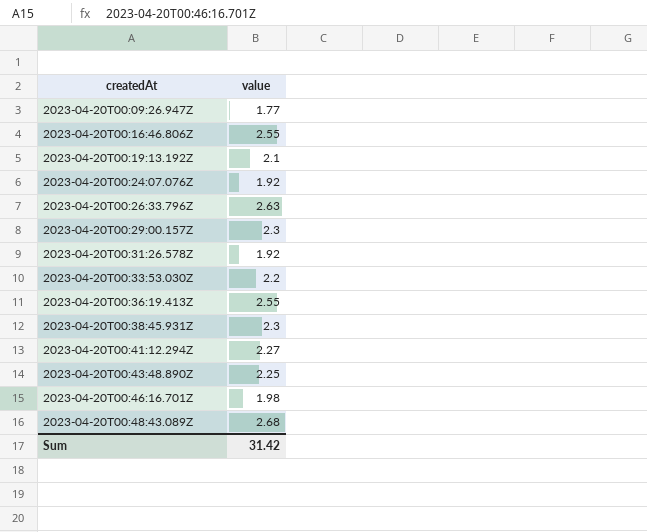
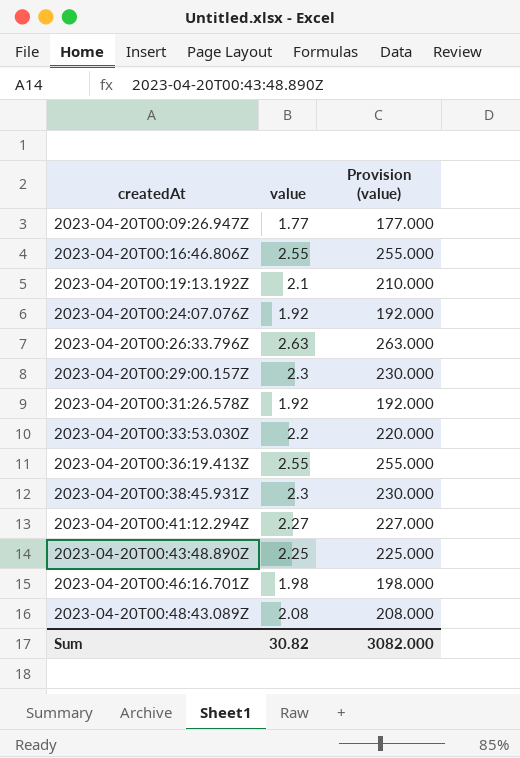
column Provision (value) | formula: none -> [value] * 100
2023-04-20T00:48:43.089Z | value: 2.68 -> 2.08
Sum | value: 31.42 -> 30.82

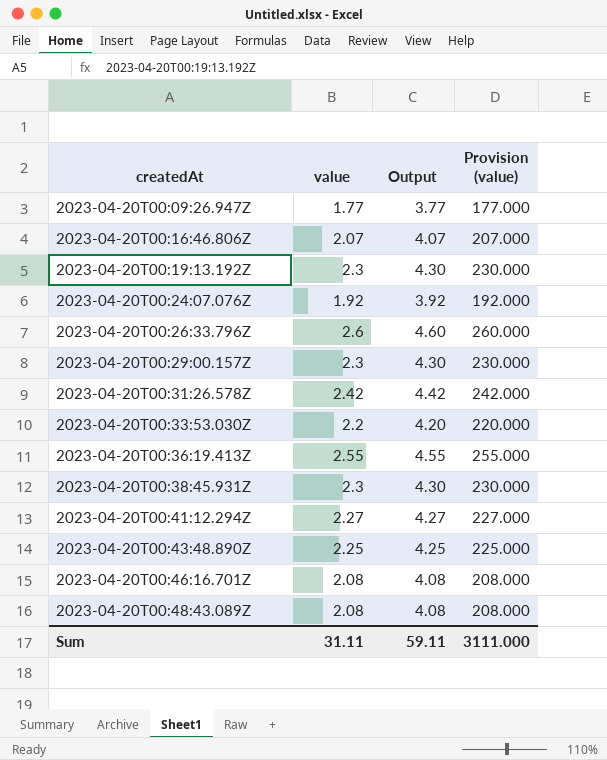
column Output | formula: none -> [value] + 2
2023-04-20T00:16:46.806Z | value: 2.55 -> 2.07
2023-04-20T00:16:46.806Z | Provision (value): 255.000 -> 207.000
2023-04-20T00:19:13.192Z | value: 2.1 -> 2.3
2023-04-20T00:19:13.192Z | Provision (value): 210.000 -> 230.000
2023-04-20T00:26:33.796Z | value: 2.63 -> 2.6
2023-04-20T00:26:33.796Z | Provision (value): 263.000 -> 260.000
2023-04-20T00:31:26.578Z | value: 1.92 -> 2.42
2023-04-20T00:31:26.578Z | Provision (value): 192.000 -> 242.000
2023-04-20T00:46:16.701Z | value: 1.98 -> 2.08
2023-04-20T00:46:16.701Z | Provision (value): 198.000 -> 208.000
Sum | value: 30.82 -> 31.11
Sum | Provision (value): 3082.000 -> 3111.000

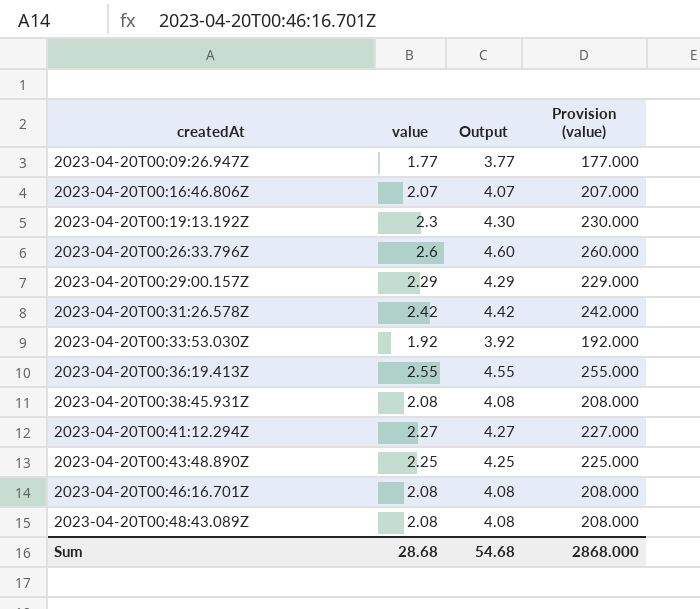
row 2023-04-20T00:24:07.076Z: 1.92 | 3.92 | 192.000 -> none
2023-04-20T00:29:00.157Z | value: 2.3 -> 2.29
2023-04-20T00:29:00.157Z | Output: 4.30 -> 4.29
2023-04-20T00:29:00.157Z | Provision (value): 230.000 -> 229.000
2023-04-20T00:33:53.030Z | value: 2.2 -> 1.92
2023-04-20T00:33:53.030Z | Output: 4.20 -> 3.92
2023-04-20T00:33:53.030Z | Provision (value): 220.000 -> 192.000
2023-04-20T00:38:45.931Z | value: 2.3 -> 2.08
2023-04-20T00:38:45.931Z | Output: 4.30 -> 4.08
2023-04-20T00:38:45.931Z | Provision (value): 230.000 -> 208.000
Sum | value: 31.11 -> 28.68
Sum | Output: 59.11 -> 54.68
Sum | Provision (value): 3111.000 -> 2868.000

